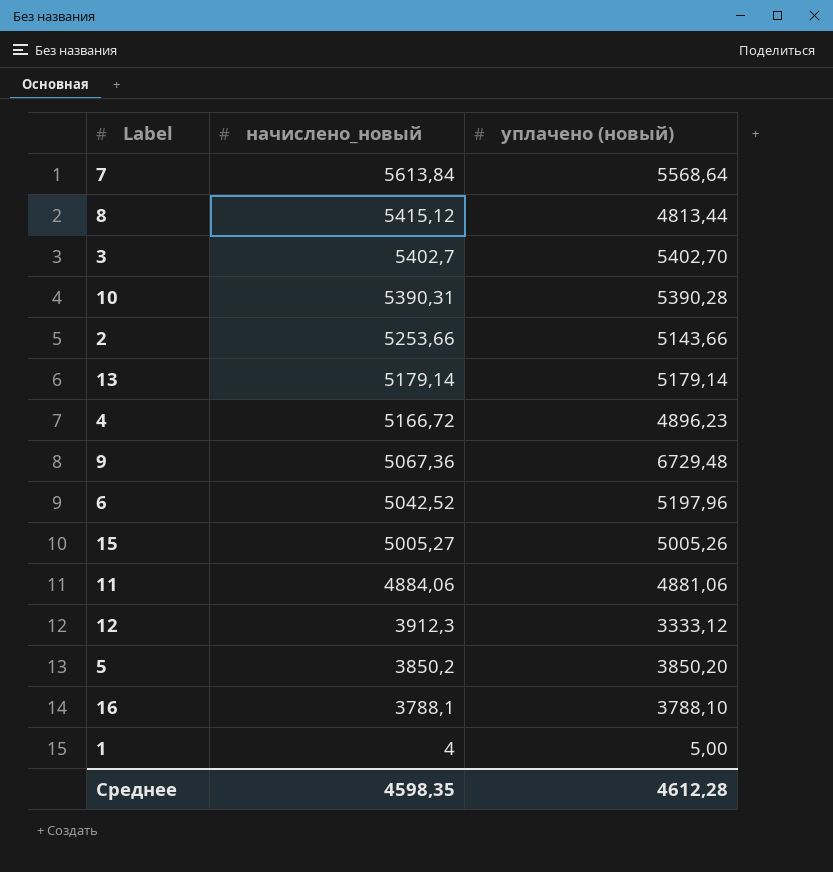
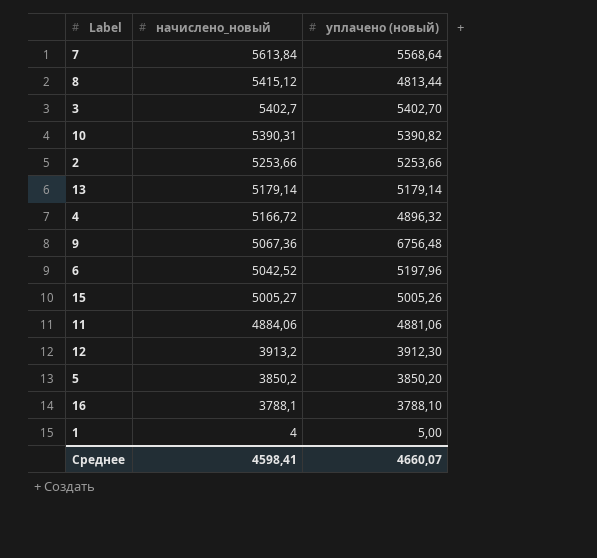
10 | уплачено (новый): 5390,28 -> 5390,82
2 | уплачено (новый): 5143,66 -> 5253,66
4 | уплачено (новый): 4896,23 -> 4896,32
9 | уплачено (новый): 6729,48 -> 6756,48
12 | начислено_новый: 3912,3 -> 3913,2
12 | уплачено (новый): 3333,12 -> 3912,30
Среднее | начислено_новый: 4598,35 -> 4598,41
Среднее | уплачено (новый): 4612,28 -> 4660,07

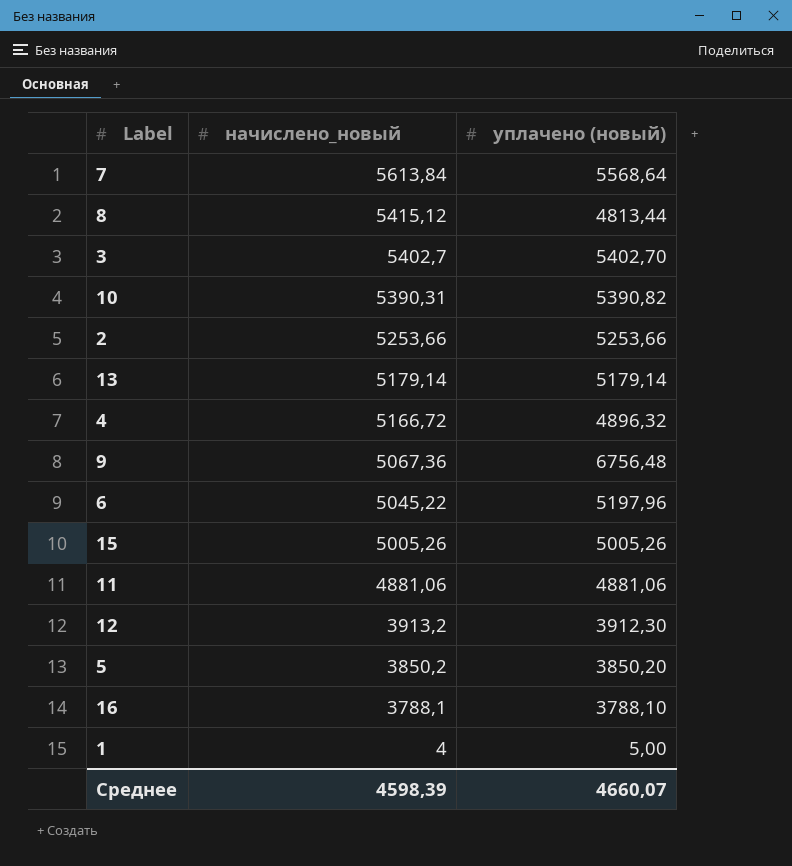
6 | начислено_новый: 5042,52 -> 5045,22
15 | начислено_новый: 5005,27 -> 5005,26
11 | начислено_новый: 4884,06 -> 4881,06
Среднее | начислено_новый: 4598,41 -> 4598,39

